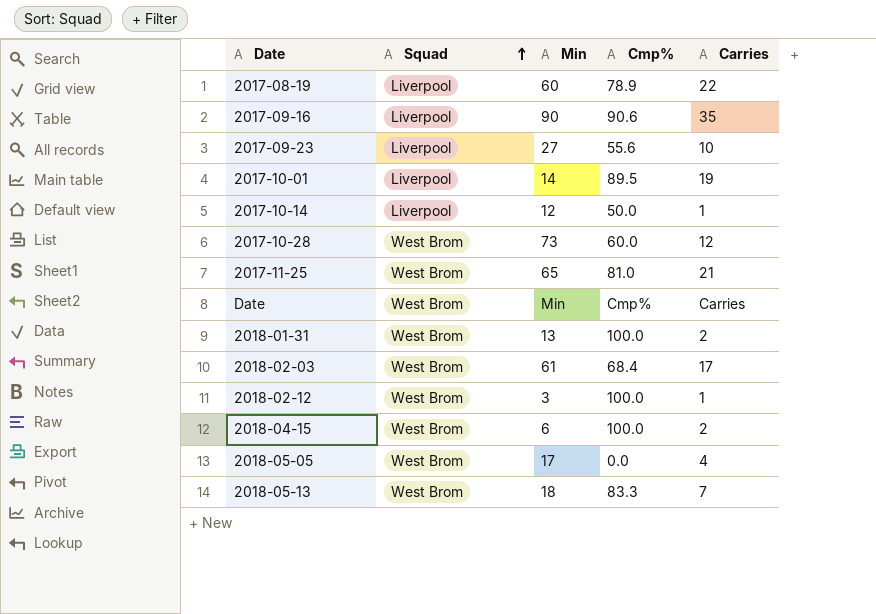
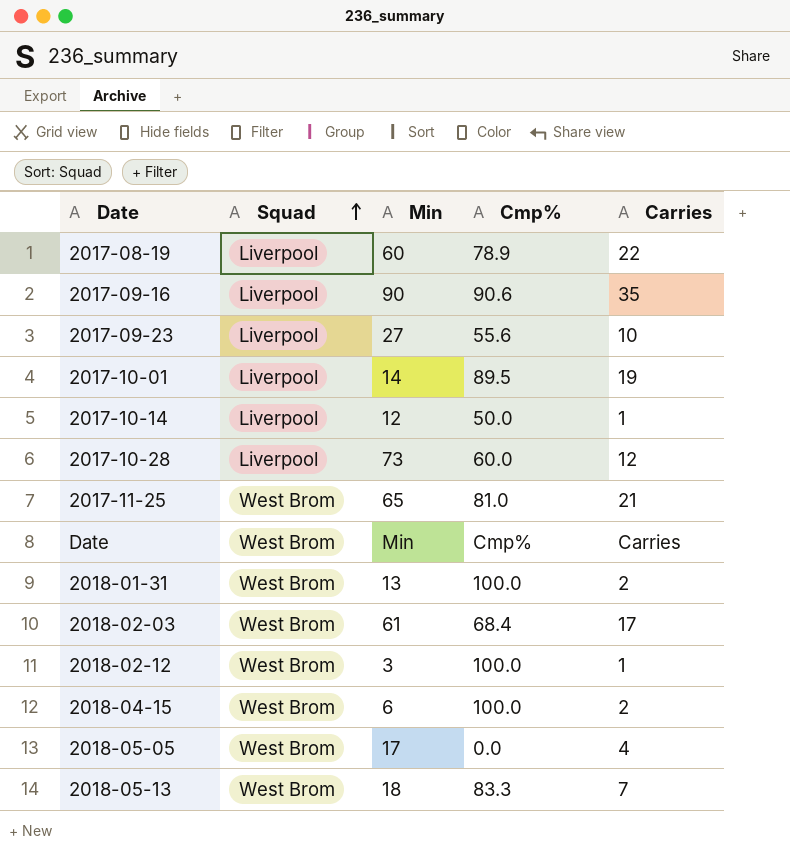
2017-10-28 | Squad: West Brom -> Liverpool

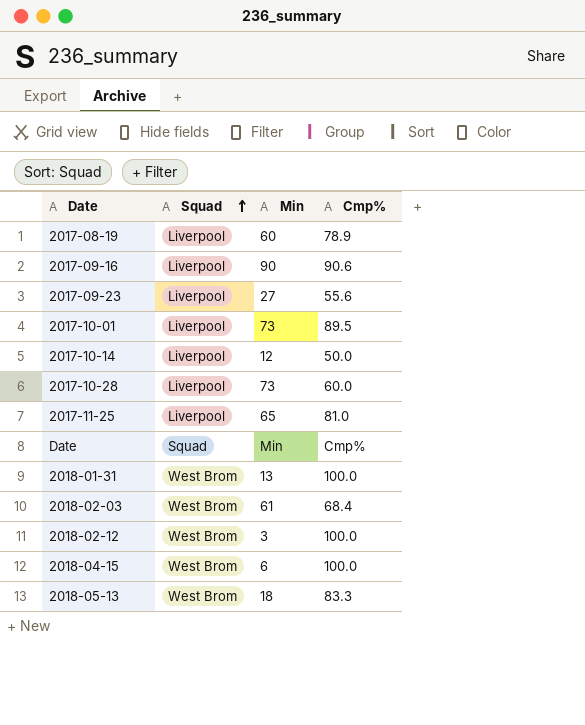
column Carries | position: 5 -> none
row 2018-05-05: West Brom | 17 | 0.0 | 4 -> none
2017-10-01 | Min: 14 -> 73
2017-11-25 | Squad: West Brom -> Liverpool
Date | Squad: West Brom -> Squad

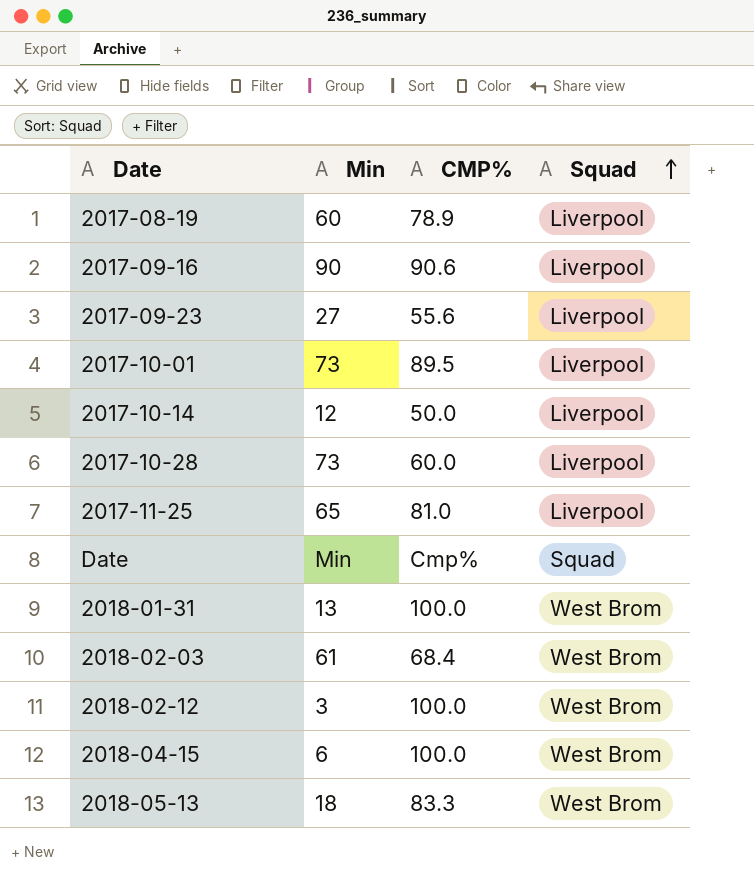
column name: Cmp% -> CMP%
column Squad | position: 2 -> 4

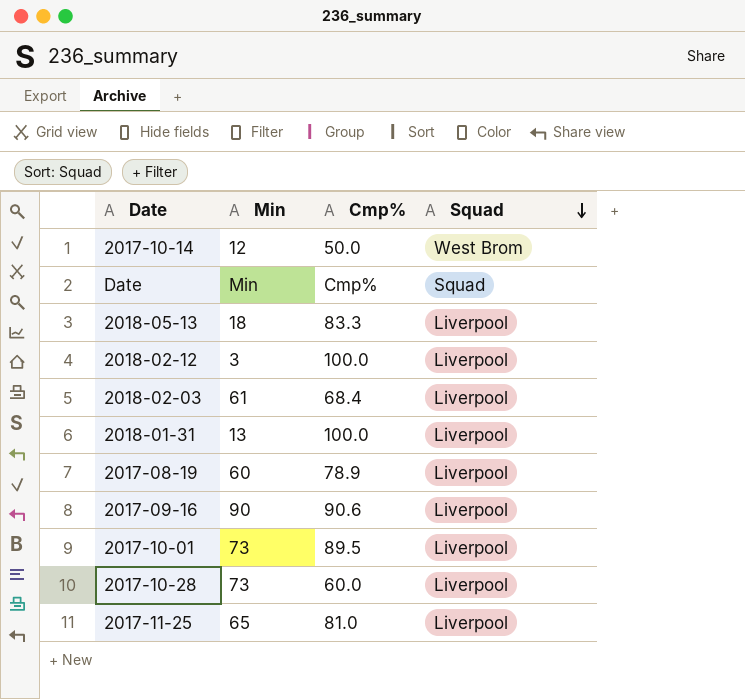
row order: Squad ascending -> Squad descending
column name: CMP% -> Cmp%
row 2017-09-23: 27 | 55.6 | Liverpool -> none
row 2018-04-15: 6 | 100.0 | West Brom -> none
2017-10-14 | Squad: Liverpool -> West Brom
2018-05-13 | Squad: West Brom -> Liverpool
2018-02-12 | Squad: West Brom -> Liverpool
2018-02-03 | Squad: West Brom -> Liverpool
2018-01-31 | Squad: West Brom -> Liverpool

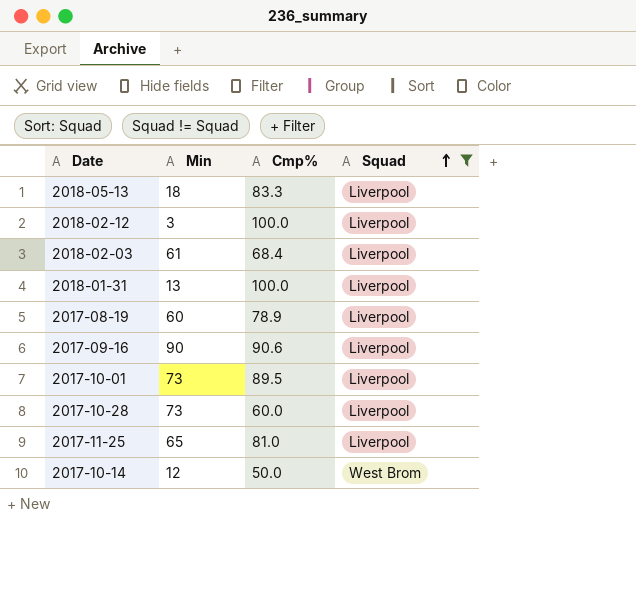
filter: none -> Squad != Squad
row order: Squad descending -> Squad ascending

